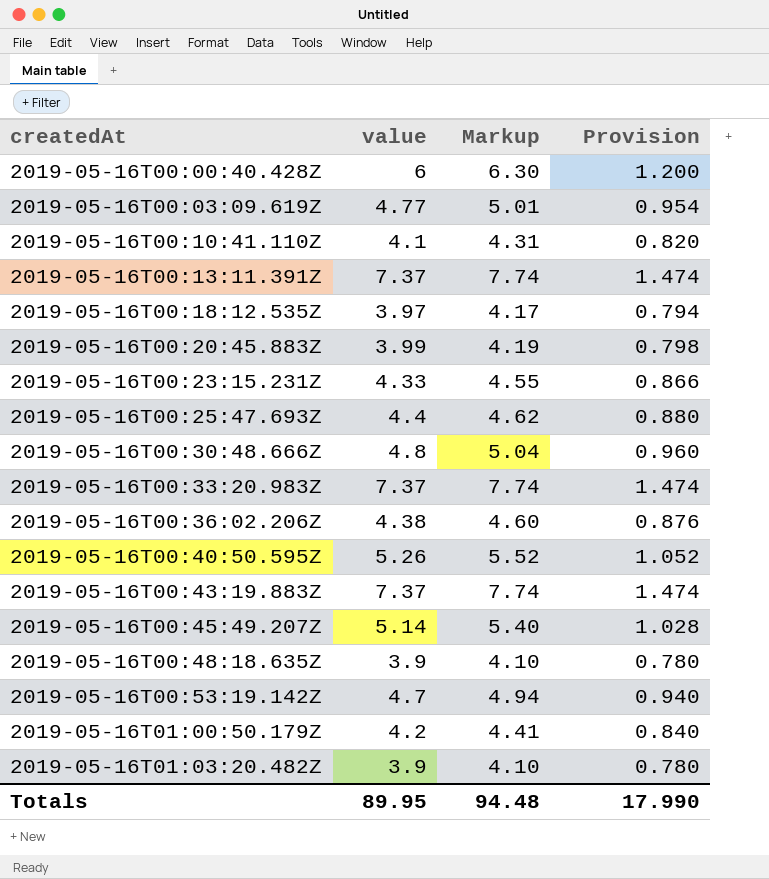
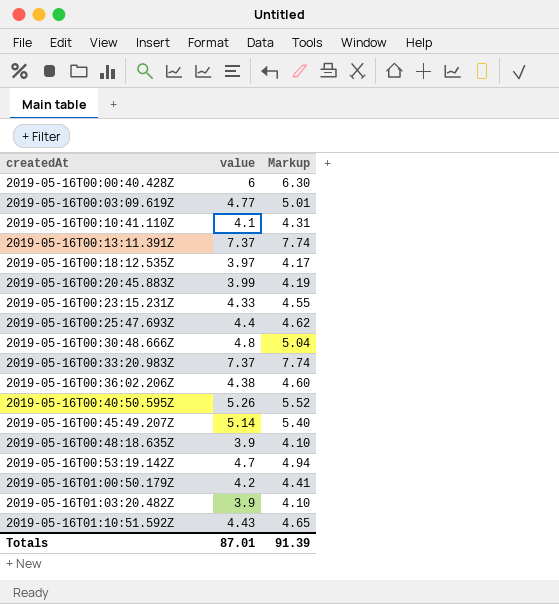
column Provision | formula: [value] * 0.2 -> none
row 2019-05-16T00:43:19.883Z: 7.37 | 7.74 | 1.474 -> none
row 2019-05-16T01:10:51.592Z: none -> 4.43 | 4.65
Totals | value: 89.95 -> 87.01
Totals | Markup: 94.48 -> 91.39

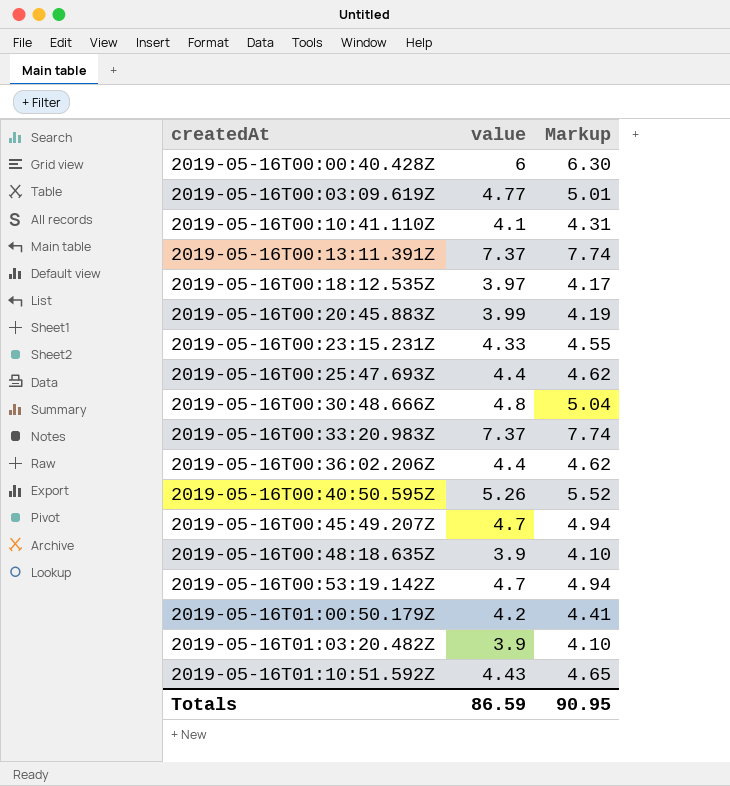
2019-05-16T00:36:02.206Z | value: 4.38 -> 4.4
2019-05-16T00:36:02.206Z | Markup: 4.60 -> 4.62
2019-05-16T00:45:49.207Z | value: 5.14 -> 4.7
2019-05-16T00:45:49.207Z | Markup: 5.40 -> 4.94
Totals | value: 87.01 -> 86.59
Totals | Markup: 91.39 -> 90.95

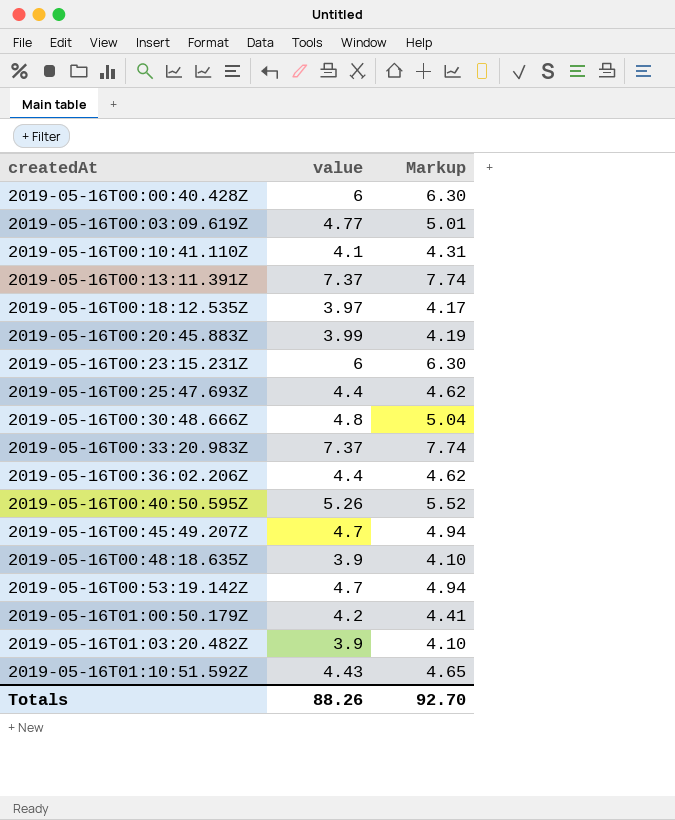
2019-05-16T00:23:15.231Z | value: 4.33 -> 6
2019-05-16T00:23:15.231Z | Markup: 4.55 -> 6.30
Totals | value: 86.59 -> 88.26
Totals | Markup: 90.95 -> 92.70

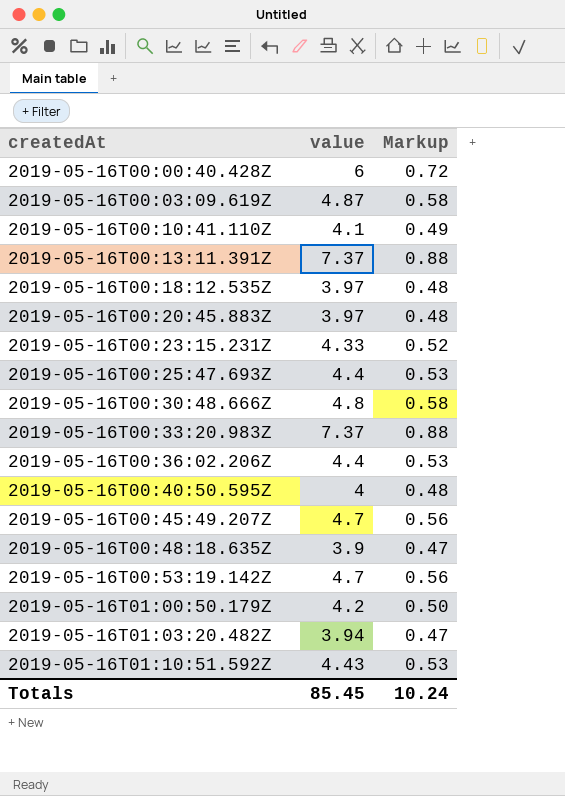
column Markup | formula: [value] * 1.05 -> [value] * 0.12
2019-05-16T00:03:09.619Z | value: 4.77 -> 4.87
2019-05-16T00:20:45.883Z | value: 3.99 -> 3.97
2019-05-16T00:23:15.231Z | value: 6 -> 4.33
2019-05-16T00:40:50.595Z | value: 5.26 -> 4
2019-05-16T01:03:20.482Z | value: 3.9 -> 3.94
Totals | value: 88.26 -> 85.45
Totals | Markup: 92.70 -> 10.24

